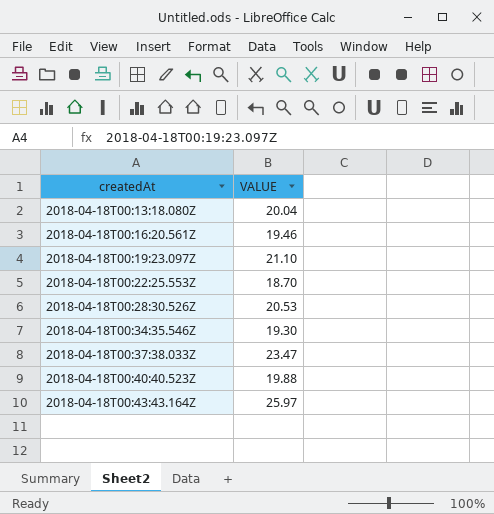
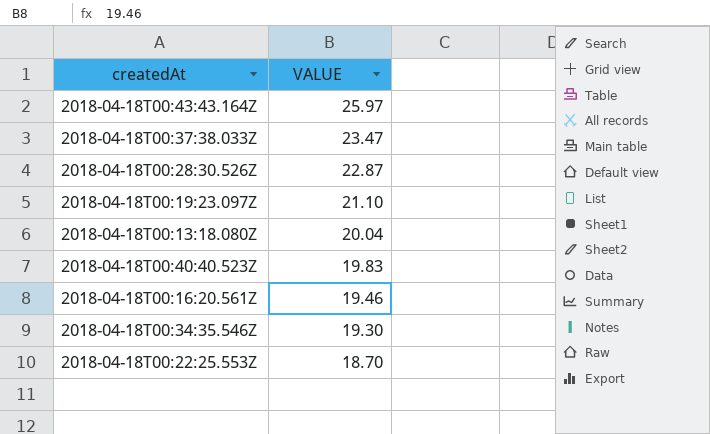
row order: createdAt ascending -> VALUE descending
2018-04-18T00:28:30.526Z | VALUE: 20.53 -> 22.87
2018-04-18T00:40:40.523Z | VALUE: 19.88 -> 19.83

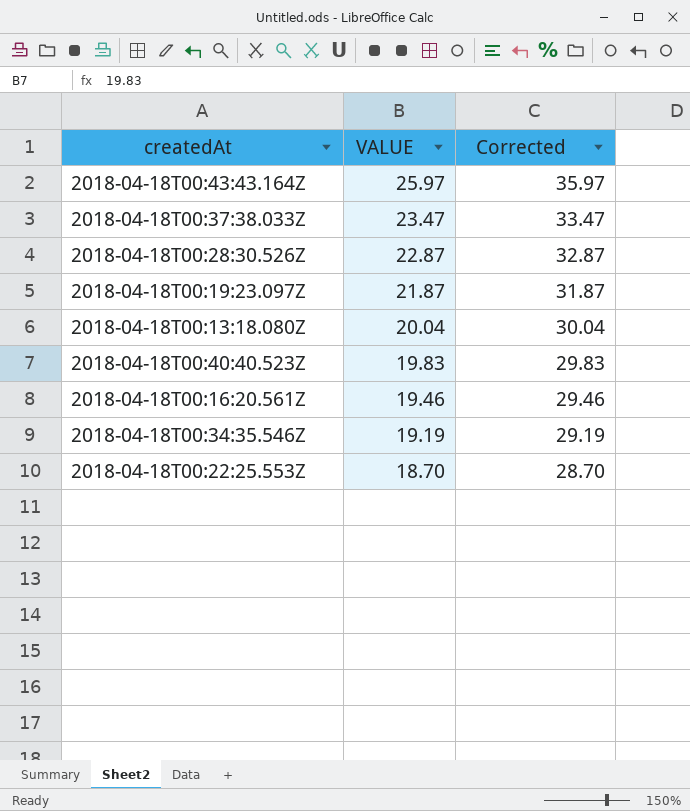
column Corrected | formula: none -> [VALUE] + 10
2018-04-18T00:19:23.097Z | VALUE: 21.10 -> 21.87
2018-04-18T00:34:35.546Z | VALUE: 19.30 -> 19.19

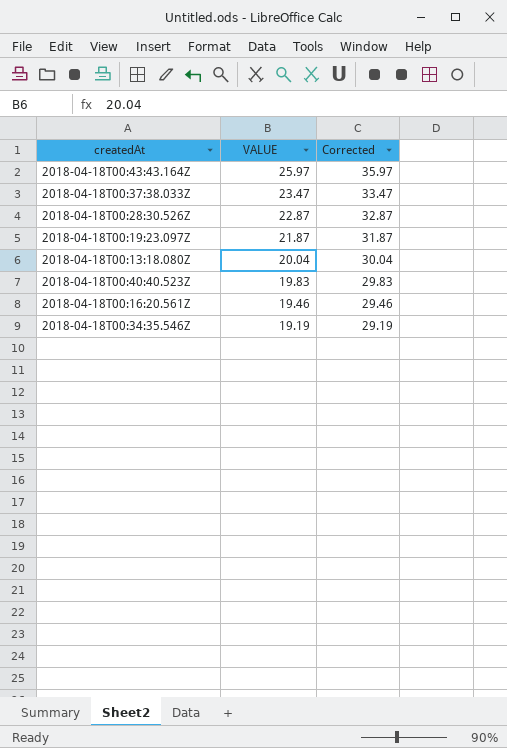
row 2018-04-18T00:22:25.553Z: 18.70 | 28.70 -> none

